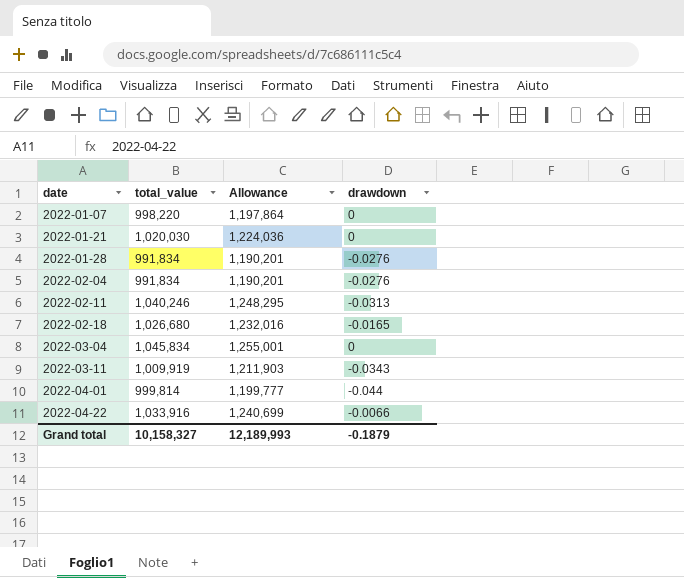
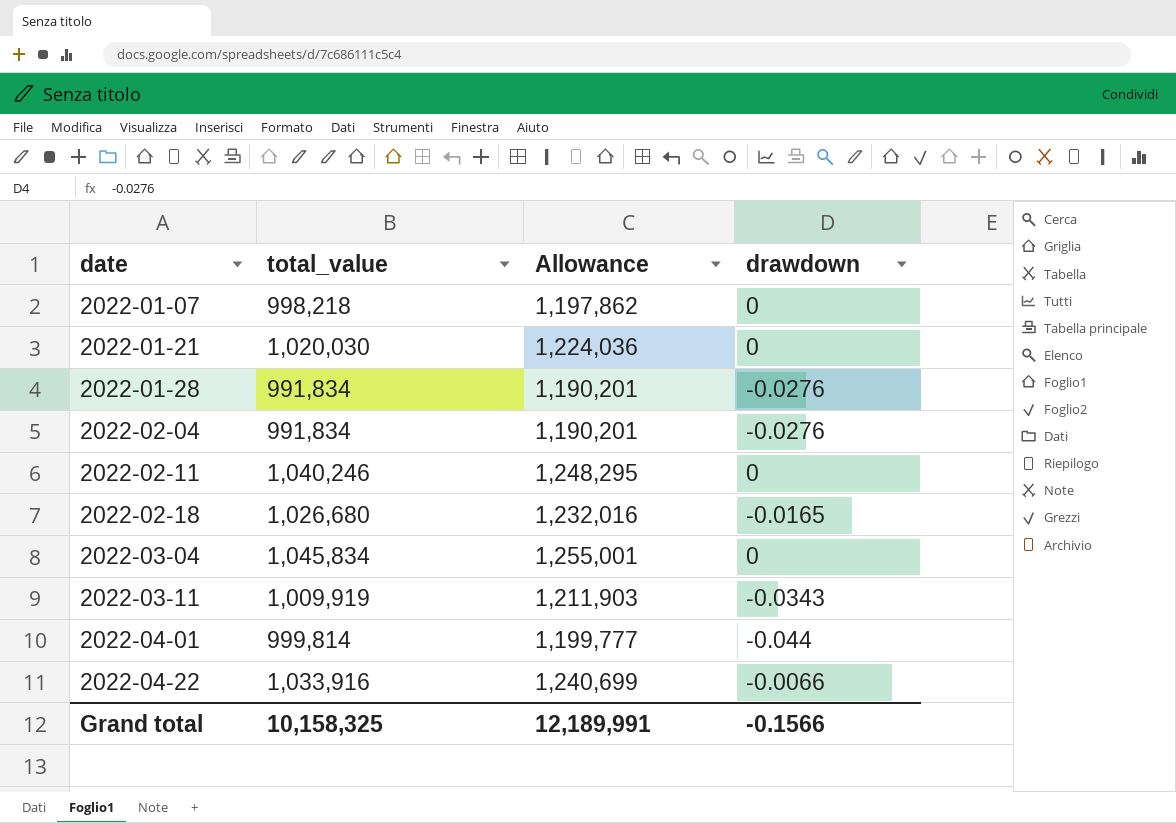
2022-01-07 | total_value: 998,220 -> 998,218
2022-01-07 | Allowance: 1,197,864 -> 1,197,862
2022-02-11 | drawdown: -0.0313 -> 0
Grand total | total_value: 10,158,327 -> 10,158,325
Grand total | Allowance: 12,189,993 -> 12,189,991
Grand total | drawdown: -0.1879 -> -0.1566

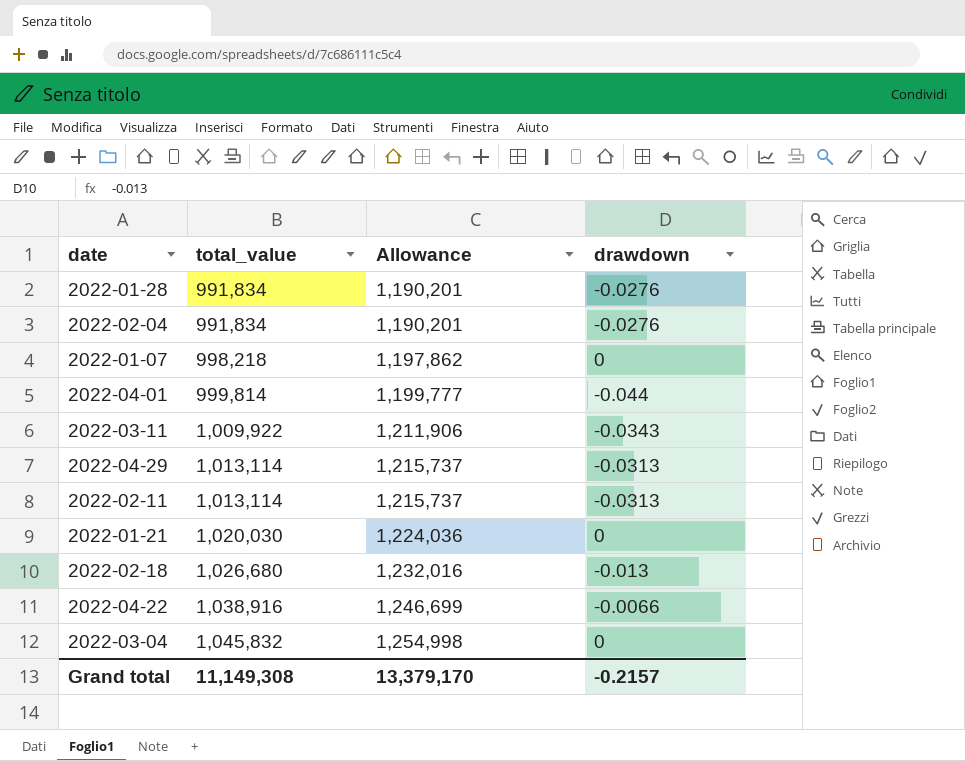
row order: date ascending -> total_value ascending
2022-03-11 | total_value: 1,009,919 -> 1,009,922
2022-03-11 | Allowance: 1,211,903 -> 1,211,906
row 2022-04-29: none -> 1,013,114 | 1,215,737 | -0.0313
2022-02-11 | total_value: 1,040,246 -> 1,013,114
2022-02-11 | Allowance: 1,248,295 -> 1,215,737
2022-02-11 | drawdown: 0 -> -0.0313
2022-02-18 | drawdown: -0.0165 -> -0.013
2022-04-22 | total_value: 1,033,916 -> 1,038,916
2022-04-22 | Allowance: 1,240,699 -> 1,246,699
2022-03-04 | total_value: 1,045,834 -> 1,045,832
2022-03-04 | Allowance: 1,255,001 -> 1,254,998
Grand total | total_value: 10,158,325 -> 11,149,308
Grand total | Allowance: 12,189,991 -> 13,379,170
Grand total | drawdown: -0.1566 -> -0.2157

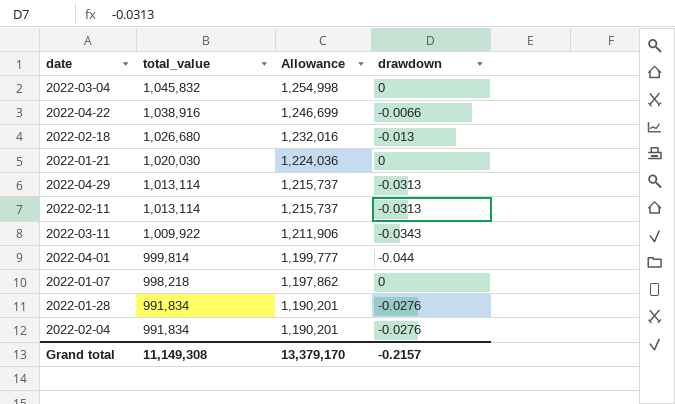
row order: total_value ascending -> total_value descending

